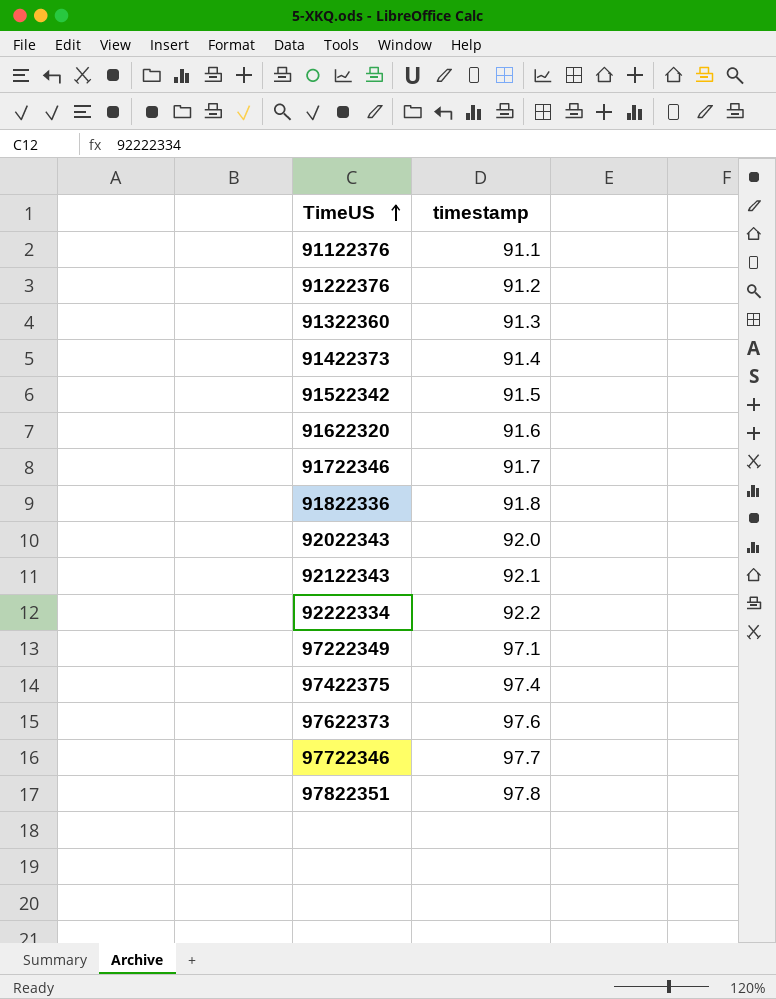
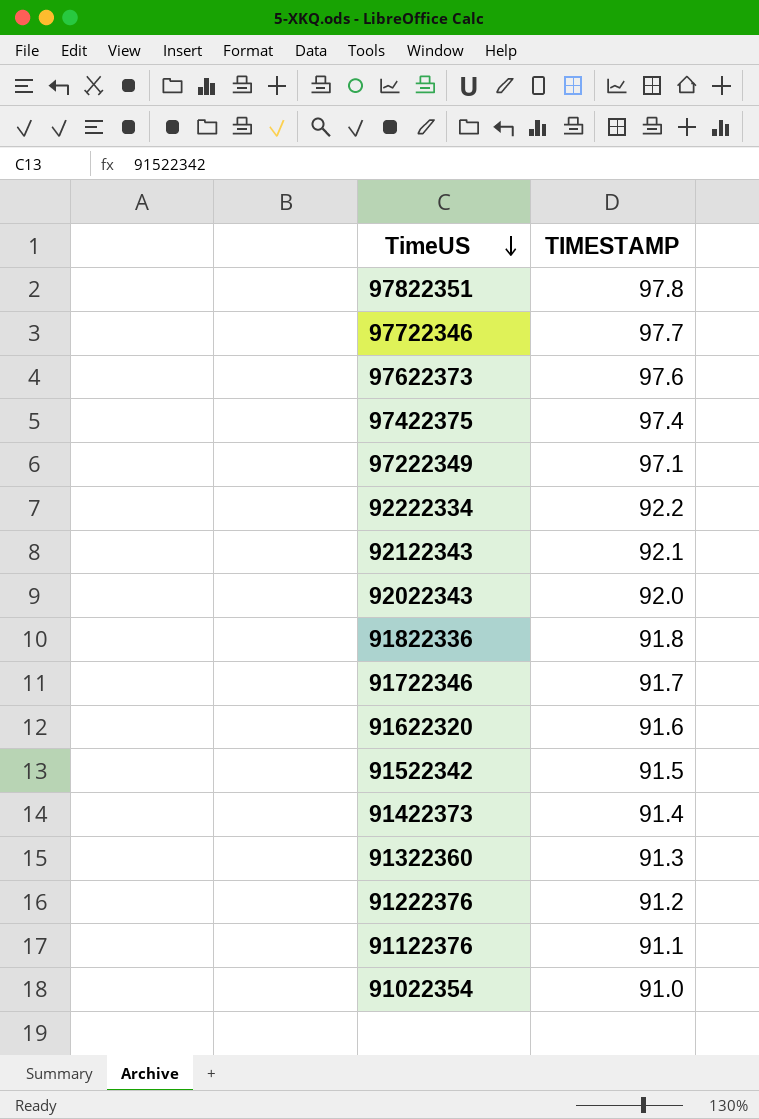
row order: TimeUS ascending -> TimeUS descending
column name: timestamp -> TIMESTAMP
row 91022354: none -> 91.0

